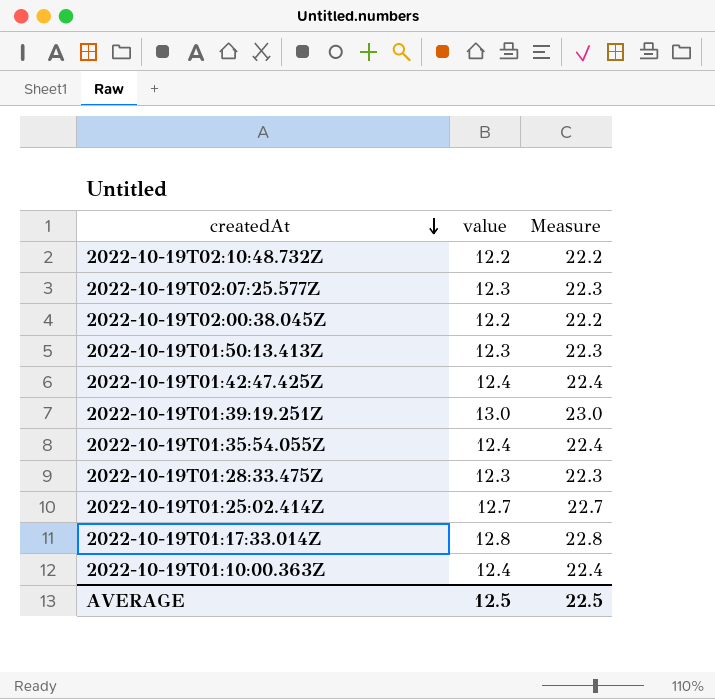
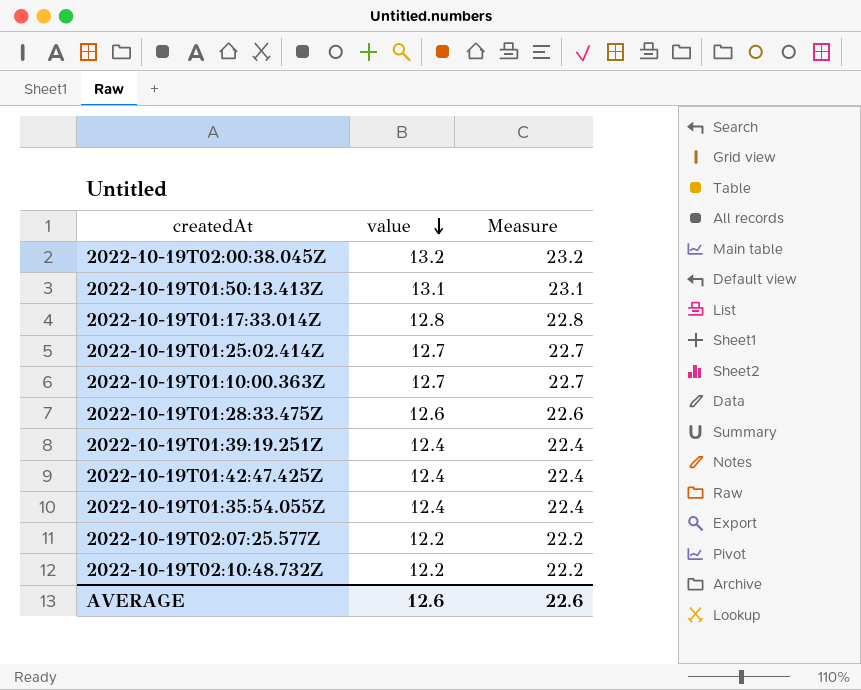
row order: createdAt descending -> value descending
2022-10-19T02:00:38.045Z | value: 12.2 -> 13.2
2022-10-19T02:00:38.045Z | Measure: 22.2 -> 23.2
2022-10-19T01:50:13.413Z | value: 12.3 -> 13.1
2022-10-19T01:50:13.413Z | Measure: 22.3 -> 23.1
2022-10-19T01:10:00.363Z | value: 12.4 -> 12.7
2022-10-19T01:10:00.363Z | Measure: 22.4 -> 22.7
2022-10-19T01:28:33.475Z | value: 12.3 -> 12.6
2022-10-19T01:28:33.475Z | Measure: 22.3 -> 22.6
2022-10-19T01:39:19.251Z | value: 13.0 -> 12.4
2022-10-19T01:39:19.251Z | Measure: 23.0 -> 22.4
2022-10-19T02:07:25.577Z | value: 12.3 -> 12.2
2022-10-19T02:07:25.577Z | Measure: 22.3 -> 22.2
AVERAGE | value: 12.5 -> 12.6
AVERAGE | Measure: 22.5 -> 22.6

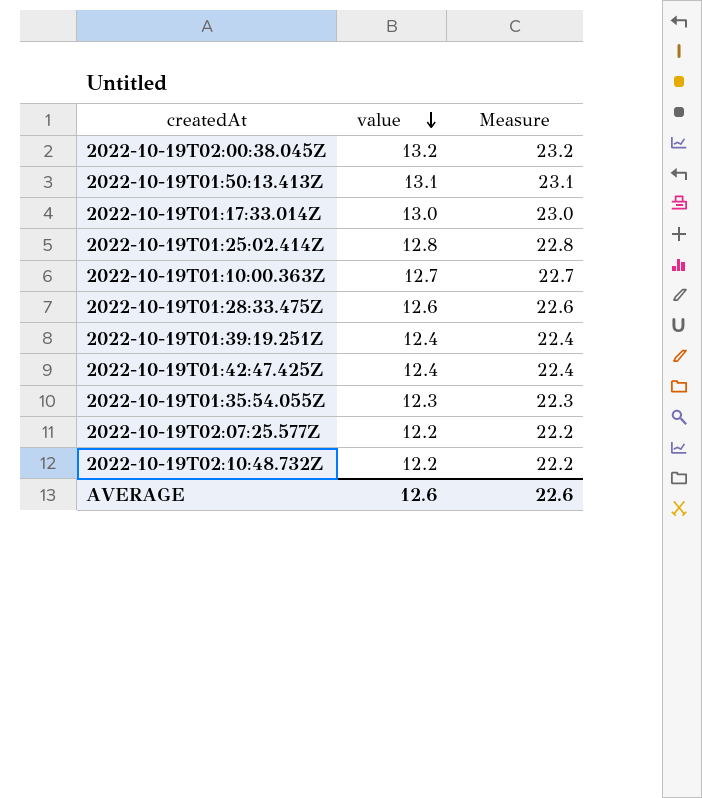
2022-10-19T01:17:33.014Z | value: 12.8 -> 13.0
2022-10-19T01:17:33.014Z | Measure: 22.8 -> 23.0
2022-10-19T01:25:02.414Z | value: 12.7 -> 12.8
2022-10-19T01:25:02.414Z | Measure: 22.7 -> 22.8
2022-10-19T01:35:54.055Z | value: 12.4 -> 12.3
2022-10-19T01:35:54.055Z | Measure: 22.4 -> 22.3

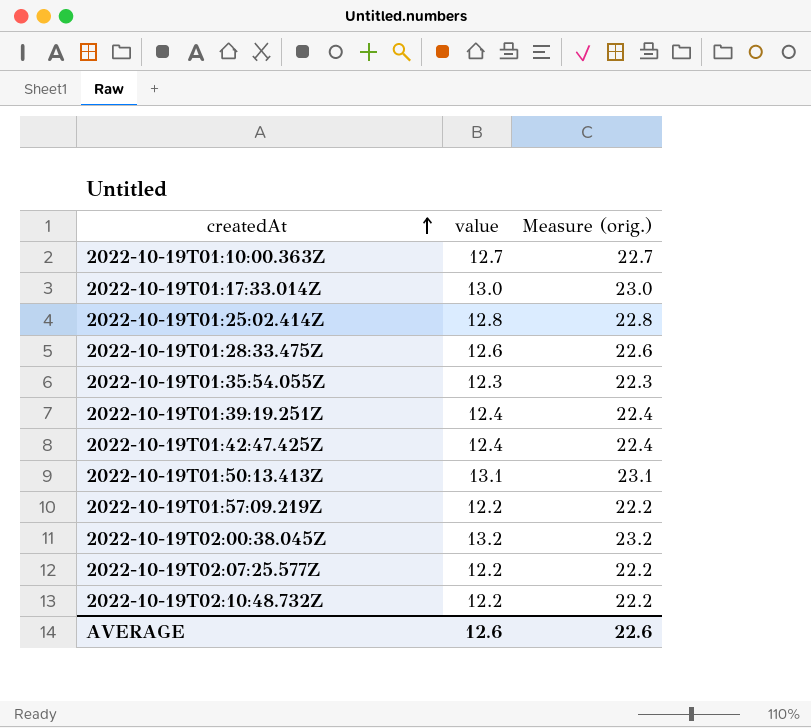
row order: value descending -> createdAt ascending
column name: Measure -> Measure (orig.)
row 2022-10-19T01:57:09.219Z: none -> 12.2 | 22.2

